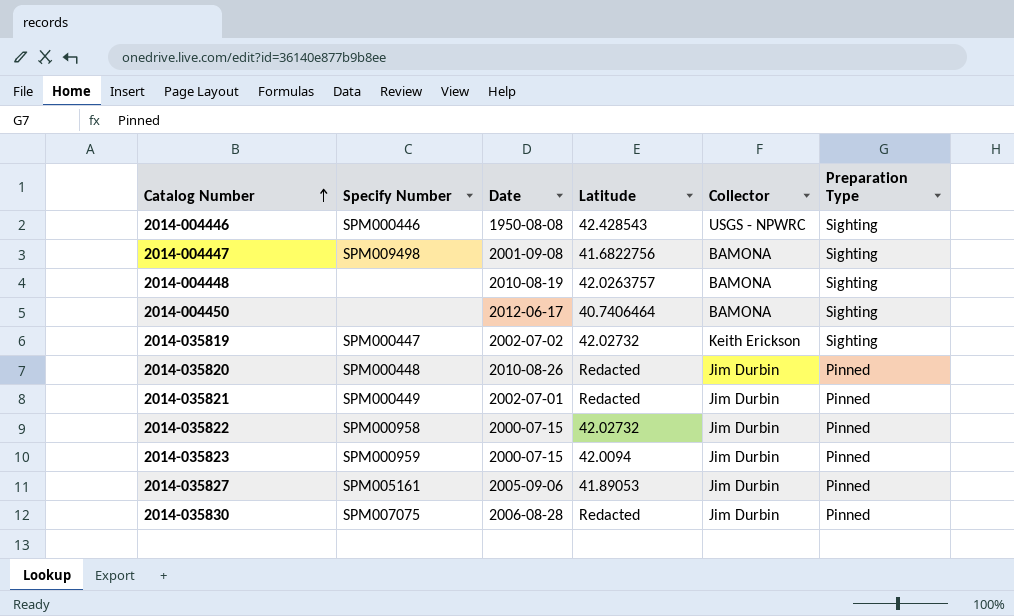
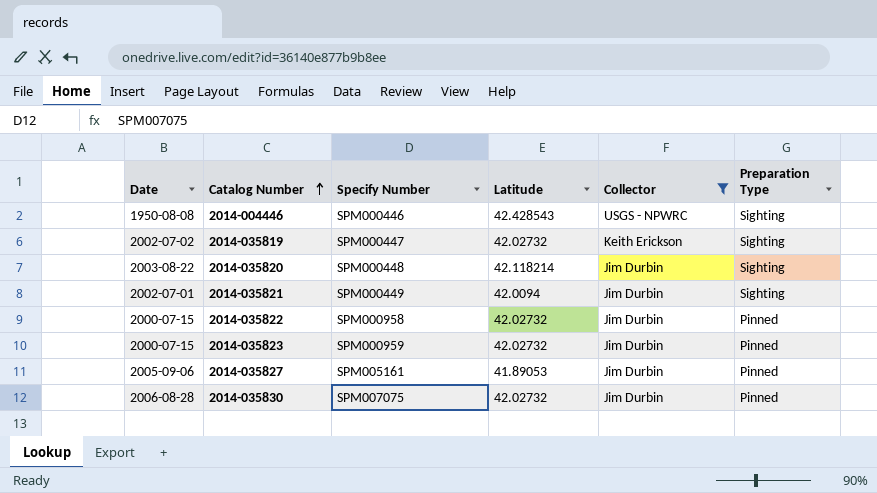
filter: none -> Collector != BAMONA
column Date | position: 3 -> 1
2014-035820 | Date: 2010-08-26 -> 2003-08-22
2014-035820 | Latitude: Redacted -> 42.118214
2014-035820 | Preparation Type: Pinned -> Sighting
2014-035821 | Latitude: Redacted -> 42.0094
2014-035821 | Preparation Type: Pinned -> Sighting
2014-035823 | Latitude: 42.0094 -> 42.02732
2014-035830 | Latitude: Redacted -> 42.02732

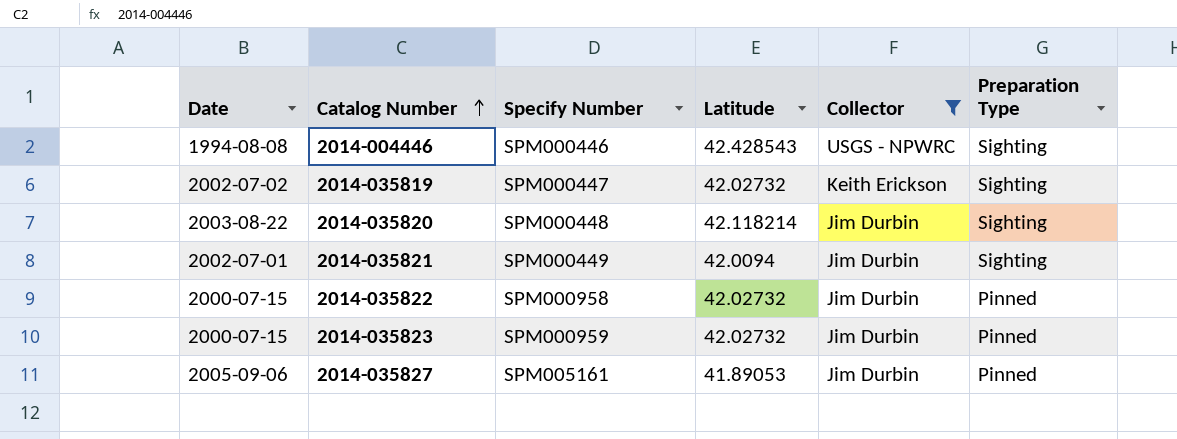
row 2014-035830: 2006-08-28 | SPM007075 | 42.02732 | Jim Durbin | Pinned -> none
2014-004446 | Date: 1950-08-08 -> 1994-08-08

